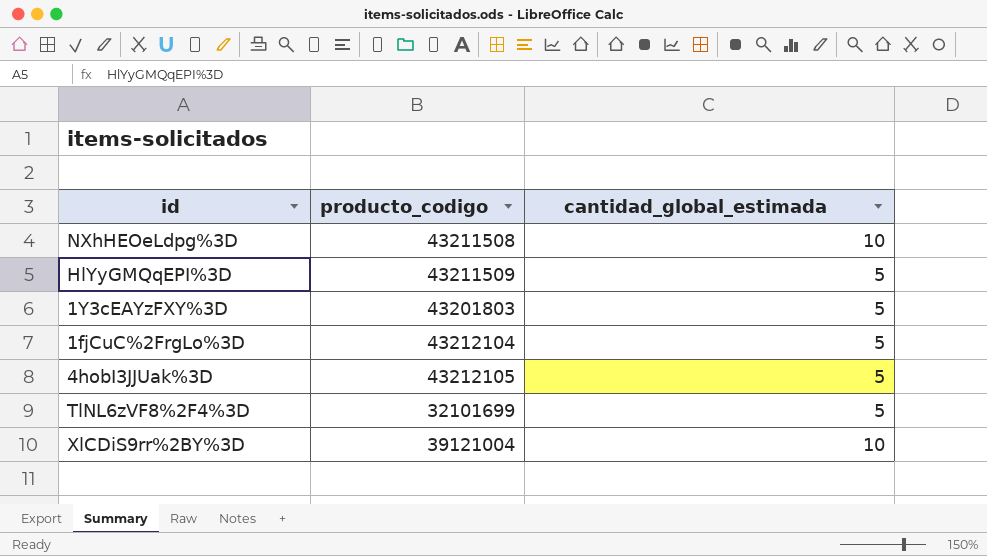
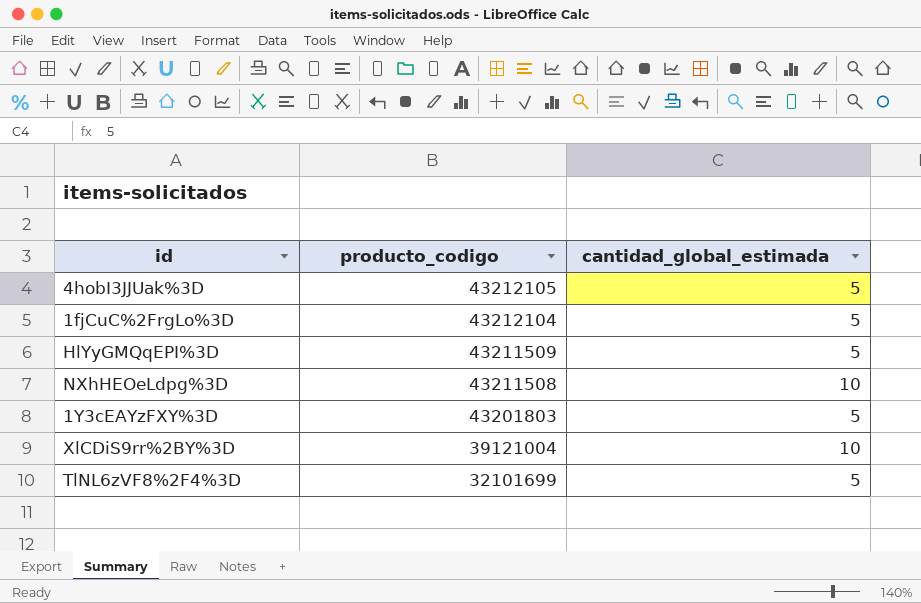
row order: none -> producto_codigo descending

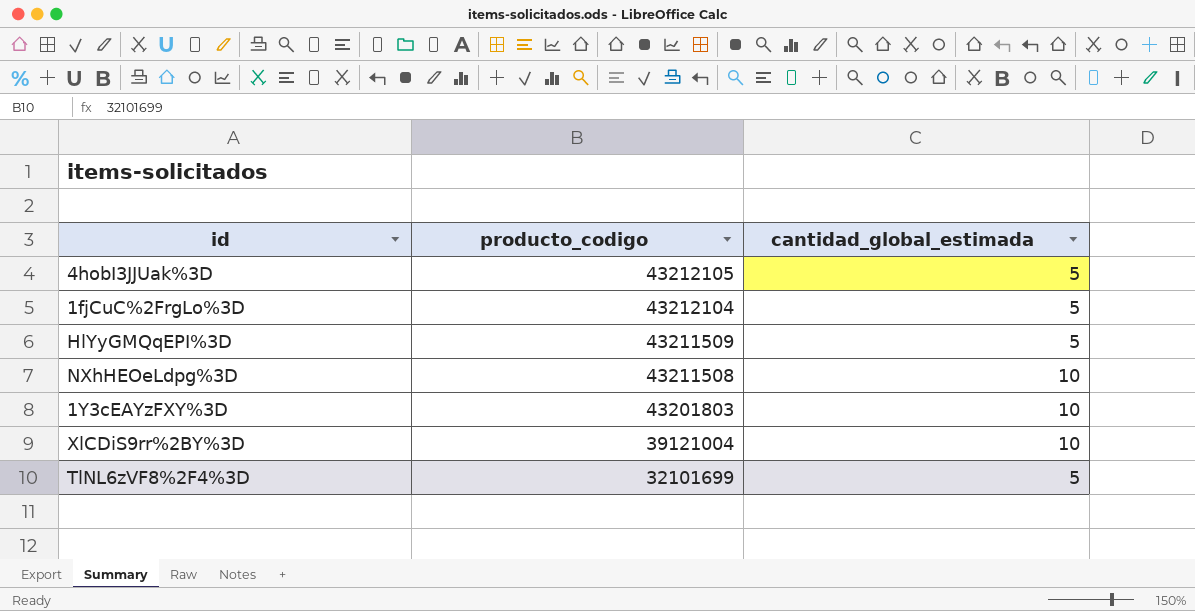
1Y3cEAYzFXY%3D | cantidad_global_estimada: 5 -> 10

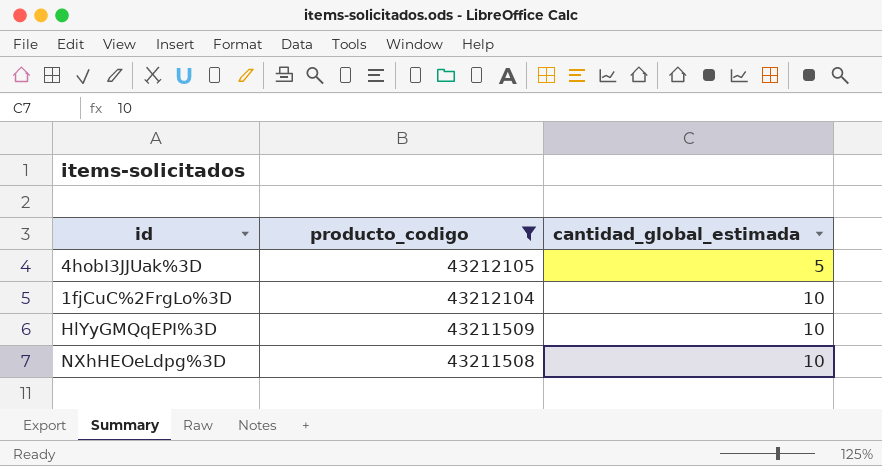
filter: none -> producto_codigo >= 43211508
1fjCuC%2FrgLo%3D | cantidad_global_estimada: 5 -> 10
HlYyGMQqEPI%3D | cantidad_global_estimada: 5 -> 10

